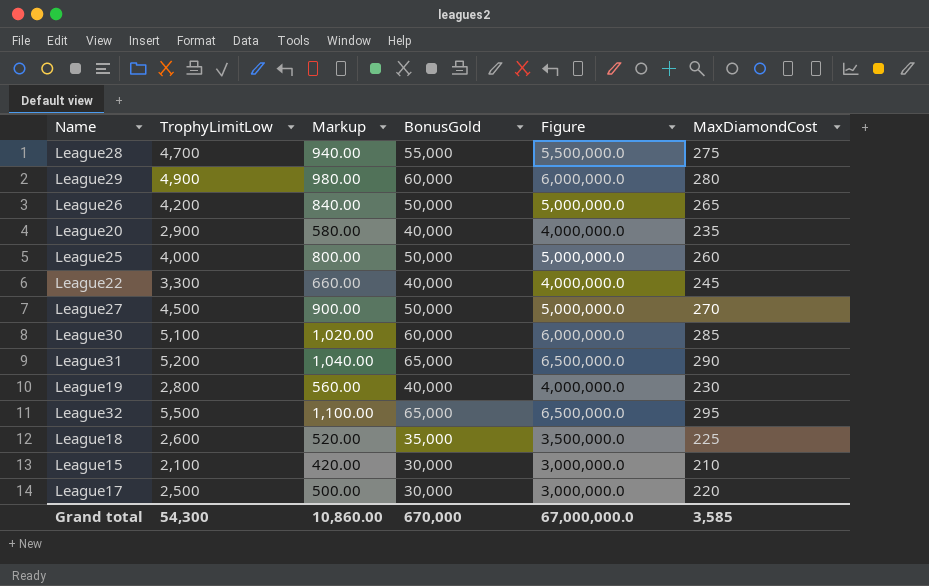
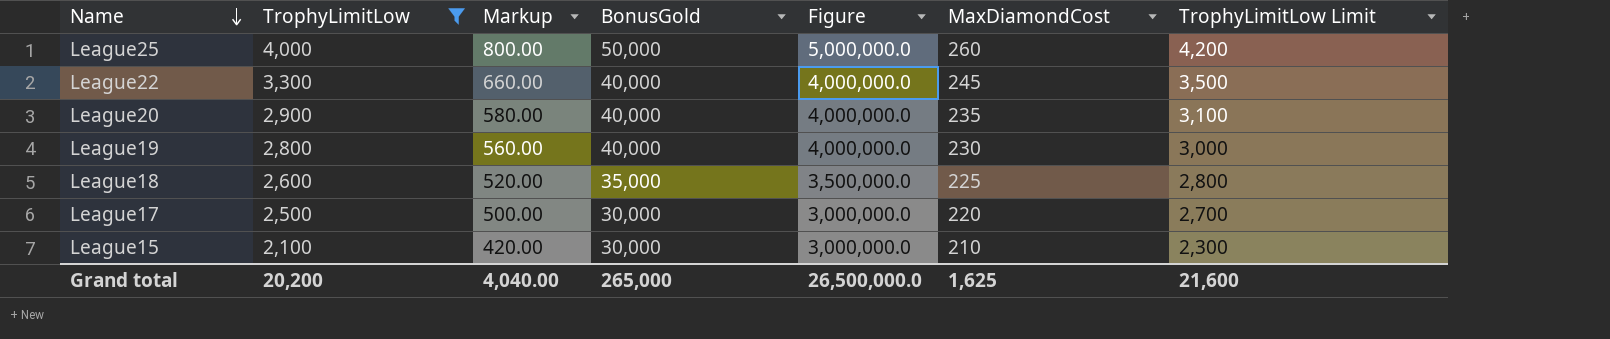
filter: none -> TrophyLimitLow <= 4,000
row order: none -> Name descending
column TrophyLimitLow Limit | formula: none -> [TrophyLimitLow] + 200
Grand total | TrophyLimitLow: 54,300 -> 20,200
Grand total | Markup: 10,860.00 -> 4,040.00
Grand total | BonusGold: 670,000 -> 265,000
Grand total | Figure: 67,000,000.0 -> 26,500,000.0
Grand total | MaxDiamondCost: 3,585 -> 1,625

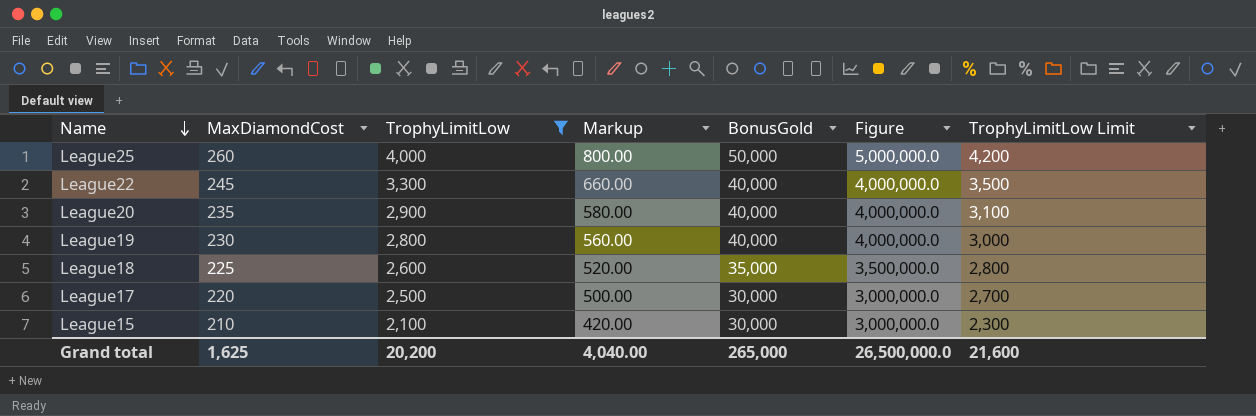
column MaxDiamondCost | position: 6 -> 2

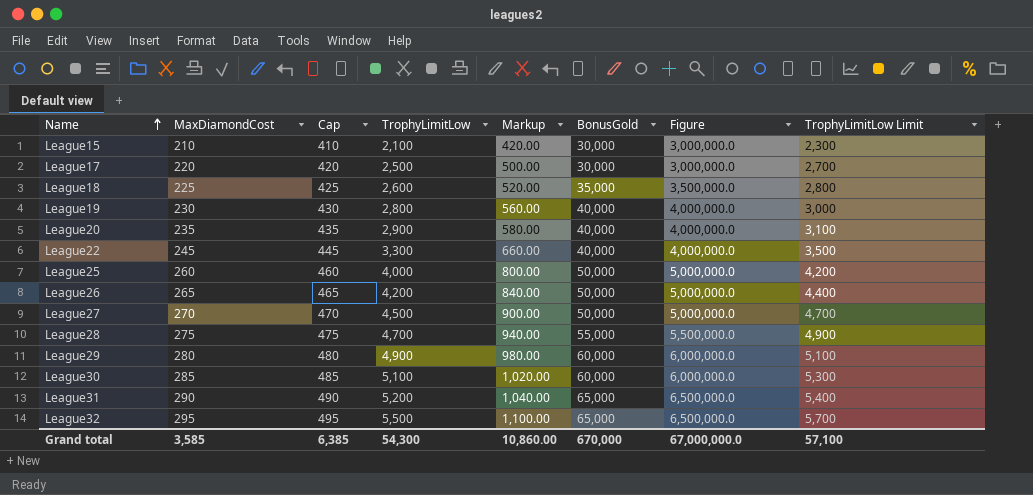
filter: TrophyLimitLow <= 4,000 -> none
row order: Name descending -> Name ascending
column Cap | formula: none -> [MaxDiamondCost] + 200
Grand total | MaxDiamondCost: 1,625 -> 3,585
Grand total | TrophyLimitLow: 20,200 -> 54,300
Grand total | Markup: 4,040.00 -> 10,860.00
Grand total | BonusGold: 265,000 -> 670,000
Grand total | Figure: 26,500,000.0 -> 67,000,000.0
Grand total | TrophyLimitLow Limit: 21,600 -> 57,100

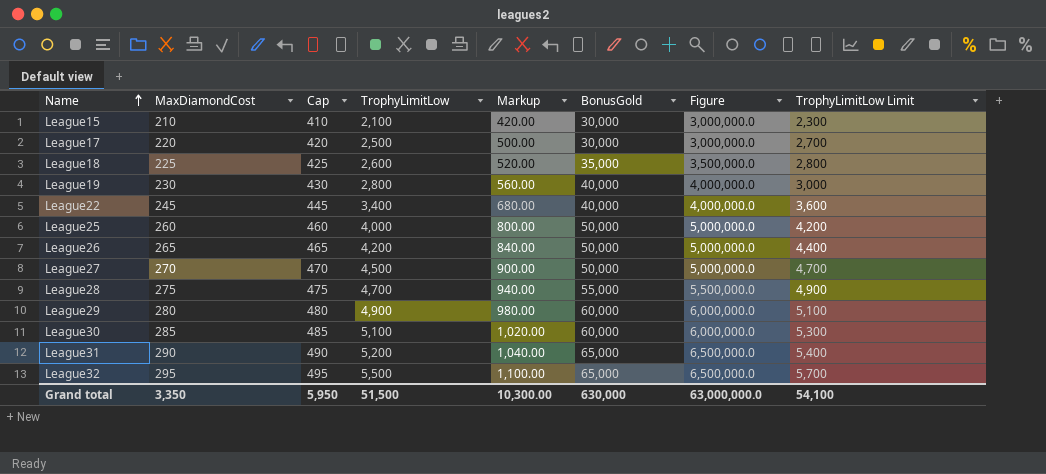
row League20: 235 | 435 | 2,900 | 580.00 | 40,000 | 4,000,000.0 | 3,100 -> none
League22 | TrophyLimitLow: 3,300 -> 3,400
League22 | Markup: 660.00 -> 680.00
League22 | TrophyLimitLow Limit: 3,500 -> 3,600
Grand total | MaxDiamondCost: 3,585 -> 3,350
Grand total | Cap: 6,385 -> 5,950
Grand total | TrophyLimitLow: 54,300 -> 51,500
Grand total | Markup: 10,860.00 -> 10,300.00
Grand total | BonusGold: 670,000 -> 630,000
Grand total | Figure: 67,000,000.0 -> 63,000,000.0
Grand total | TrophyLimitLow Limit: 57,100 -> 54,100

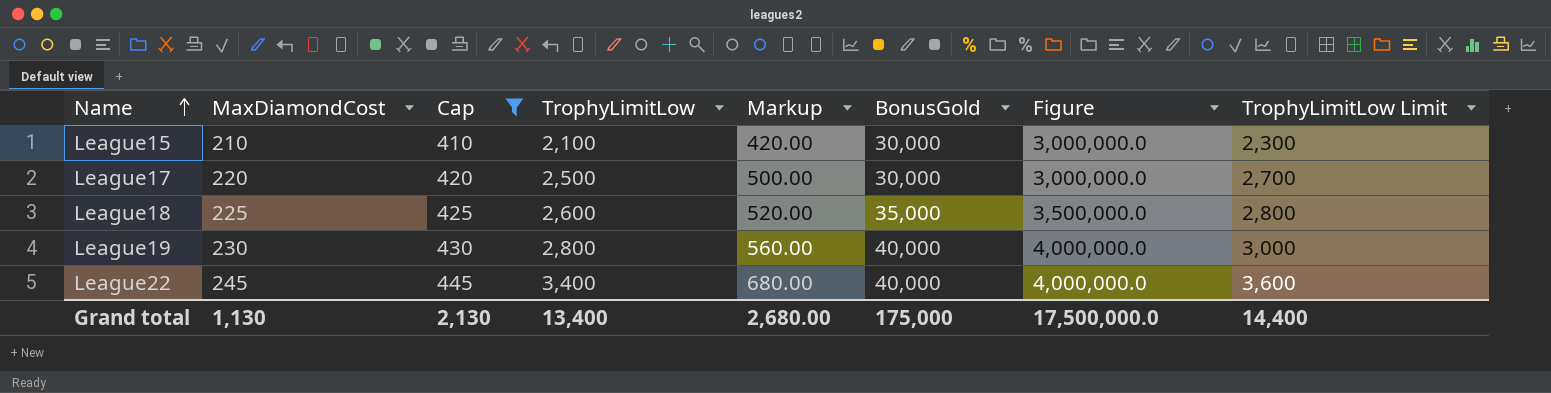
filter: none -> Cap <= 445
Grand total | MaxDiamondCost: 3,350 -> 1,130
Grand total | Cap: 5,950 -> 2,130
Grand total | TrophyLimitLow: 51,500 -> 13,400
Grand total | Markup: 10,300.00 -> 2,680.00
Grand total | BonusGold: 630,000 -> 175,000
Grand total | Figure: 63,000,000.0 -> 17,500,000.0
Grand total | TrophyLimitLow Limit: 54,100 -> 14,400

